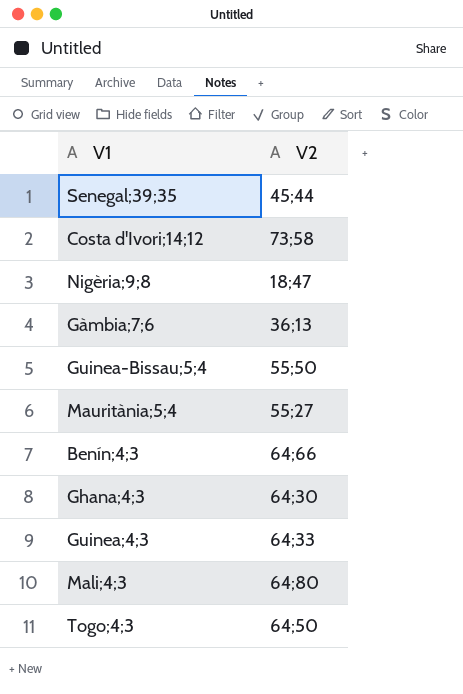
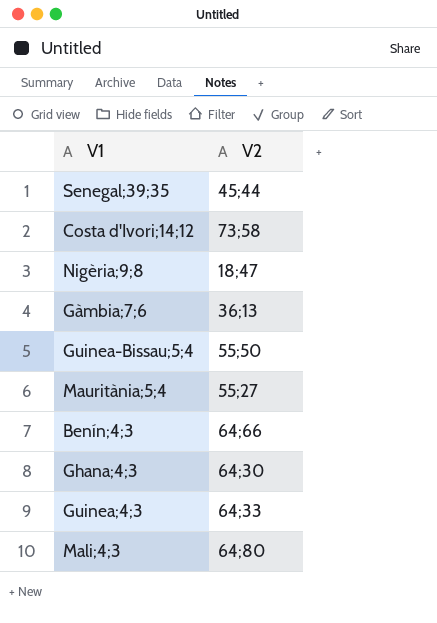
row Togo;4;3: 64;50 -> none

